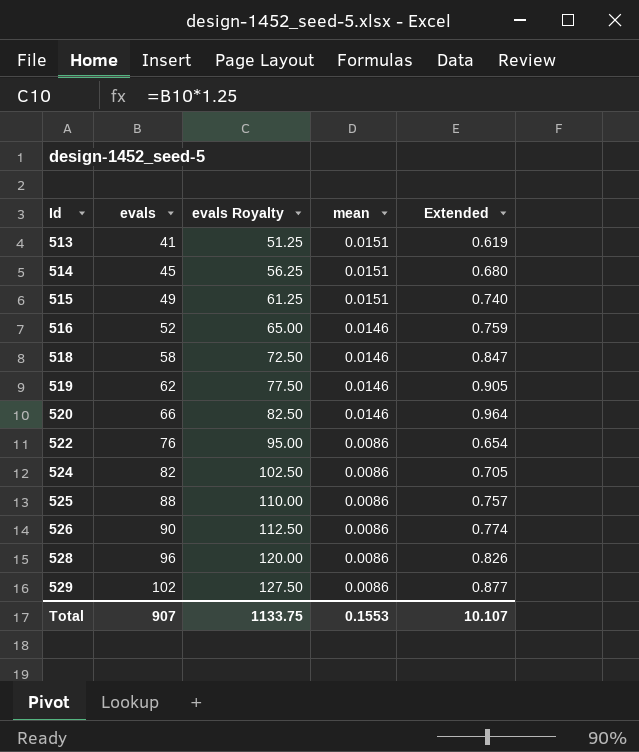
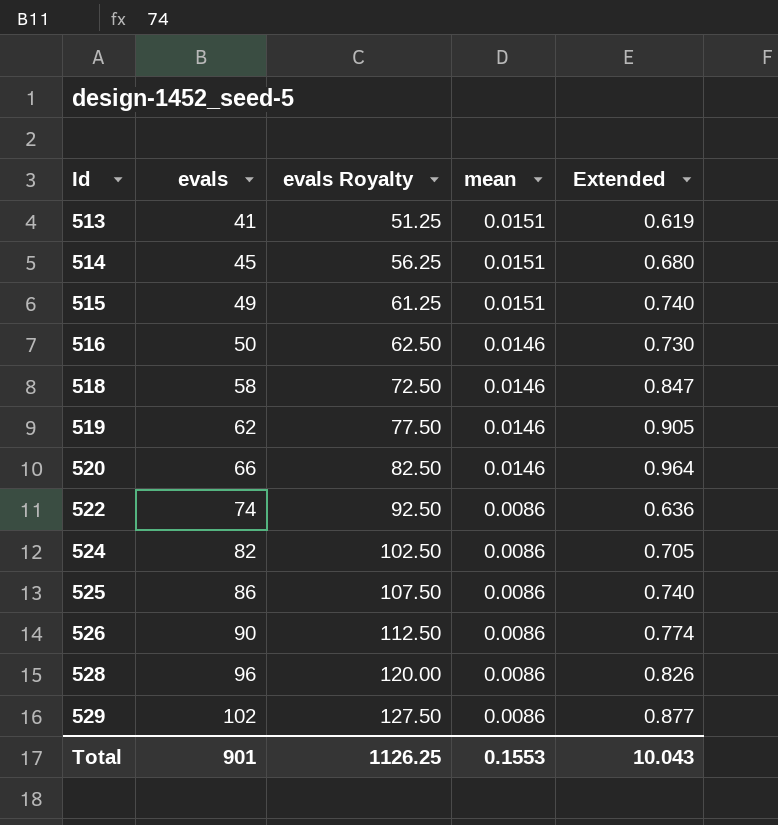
516 | evals: 52 -> 50
516 | evals Royalty: 65.00 -> 62.50
516 | Extended: 0.759 -> 0.730
522 | evals: 76 -> 74
522 | evals Royalty: 95.00 -> 92.50
522 | Extended: 0.654 -> 0.636
525 | evals: 88 -> 86
525 | evals Royalty: 110.00 -> 107.50
525 | Extended: 0.757 -> 0.740
Total | evals: 907 -> 901
Total | evals Royalty: 1133.75 -> 1126.25
Total | Extended: 10.107 -> 10.043

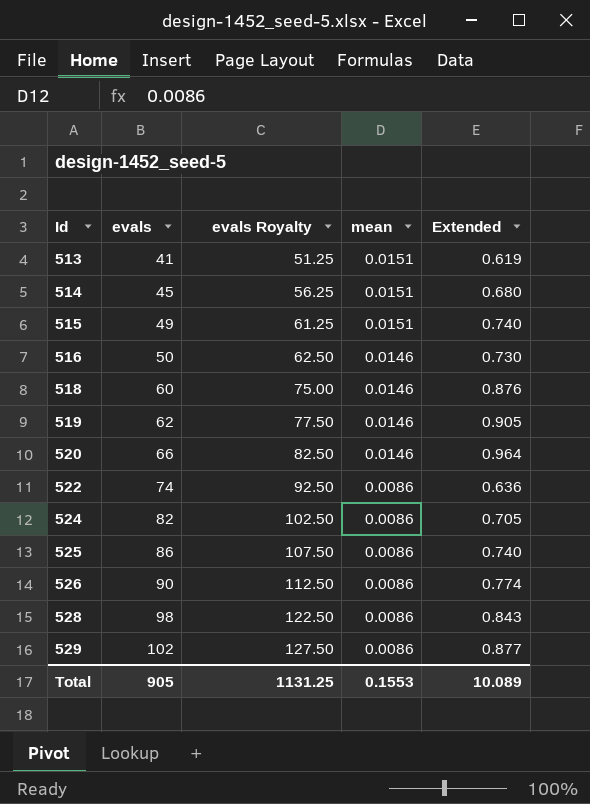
518 | evals: 58 -> 60
518 | evals Royalty: 72.50 -> 75.00
518 | Extended: 0.847 -> 0.876
528 | evals: 96 -> 98
528 | evals Royalty: 120.00 -> 122.50
528 | Extended: 0.826 -> 0.843
Total | evals: 901 -> 905
Total | evals Royalty: 1126.25 -> 1131.25
Total | Extended: 10.043 -> 10.089

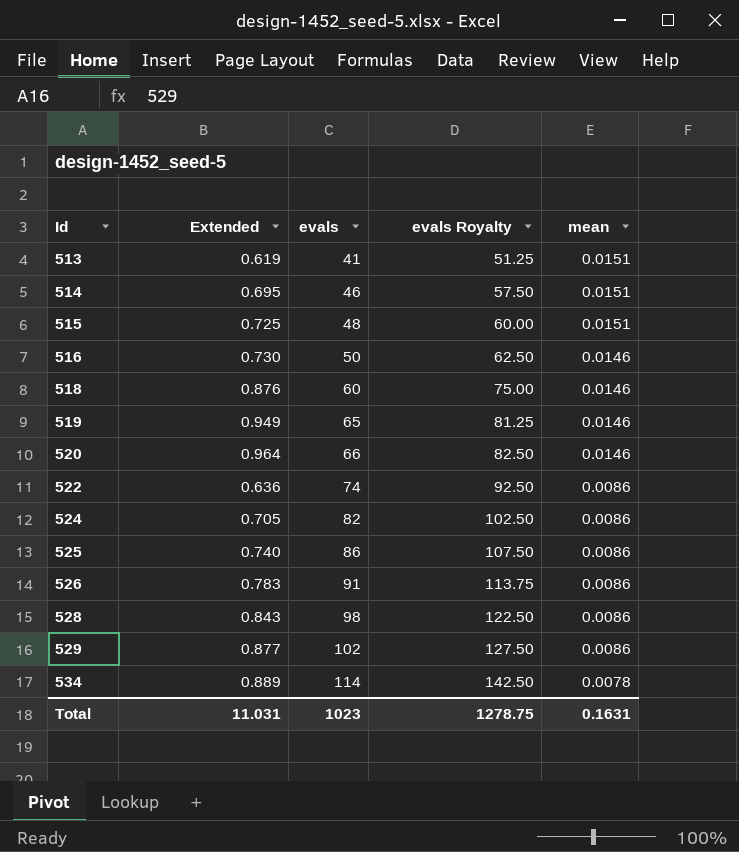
column Extended | position: 5 -> 2
514 | Extended: 0.680 -> 0.695
514 | evals: 45 -> 46
514 | evals Royalty: 56.25 -> 57.50
515 | Extended: 0.740 -> 0.725
515 | evals: 49 -> 48
515 | evals Royalty: 61.25 -> 60.00
519 | Extended: 0.905 -> 0.949
519 | evals: 62 -> 65
519 | evals Royalty: 77.50 -> 81.25
526 | Extended: 0.774 -> 0.783
526 | evals: 90 -> 91
526 | evals Royalty: 112.50 -> 113.75
row 534: none -> 0.889 | 114 | 142.50 | 0.0078
Total | Extended: 10.089 -> 11.031
Total | evals: 905 -> 1023
Total | evals Royalty: 1131.25 -> 1278.75
Total | mean: 0.1553 -> 0.1631

